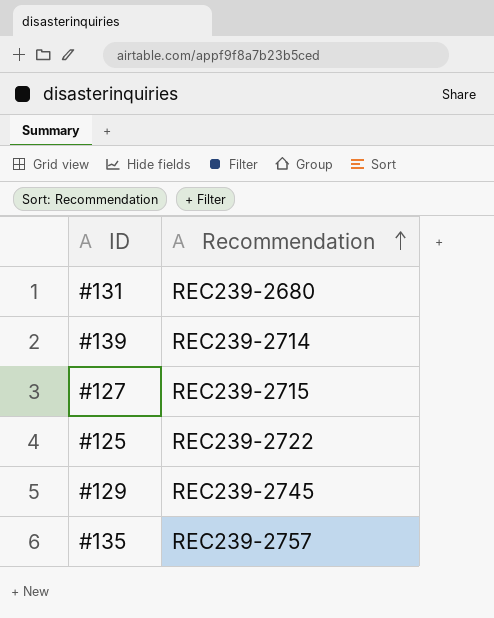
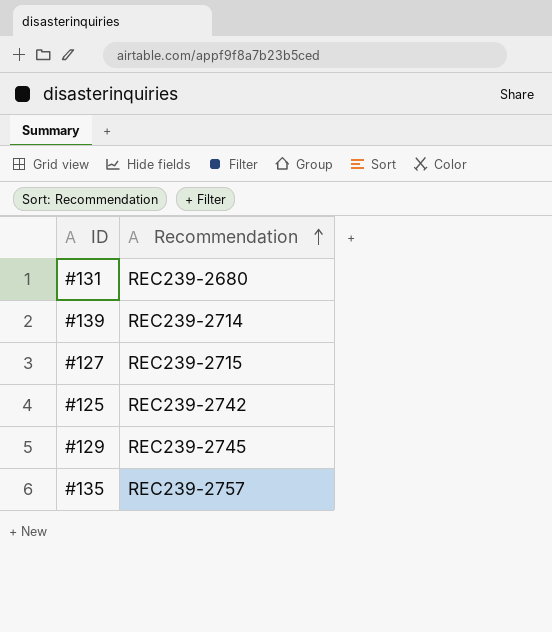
#125 | Recommendation: REC239-2722 -> REC239-2742

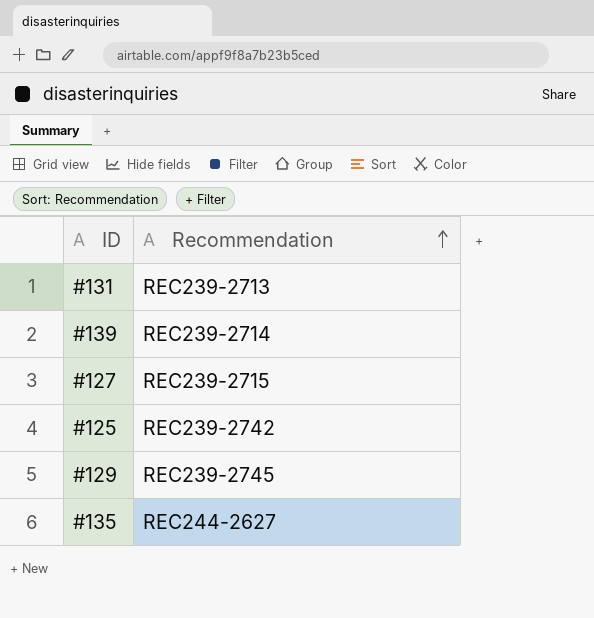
#131 | Recommendation: REC239-2680 -> REC239-2713
#135 | Recommendation: REC239-2757 -> REC244-2627

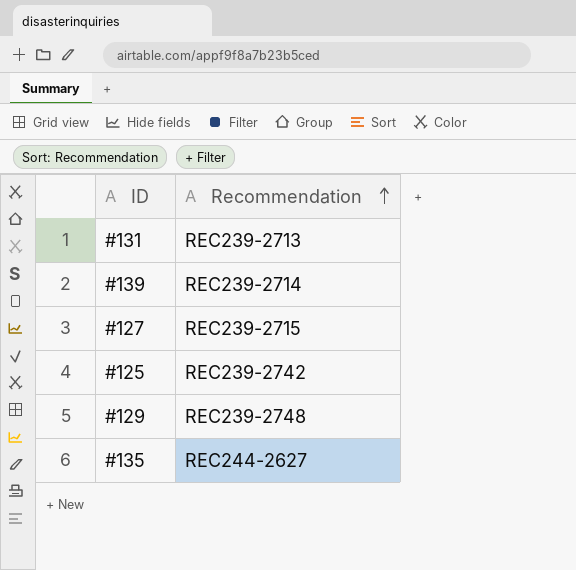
#129 | Recommendation: REC239-2745 -> REC239-2748

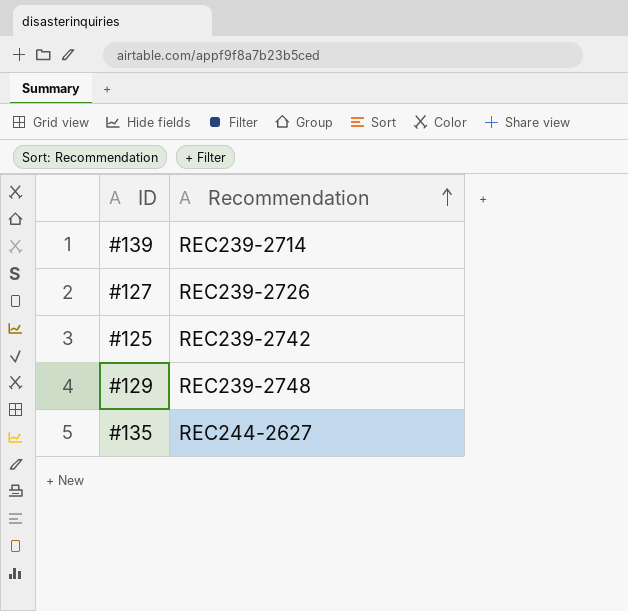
row #131: REC239-2713 -> none
#127 | Recommendation: REC239-2715 -> REC239-2726

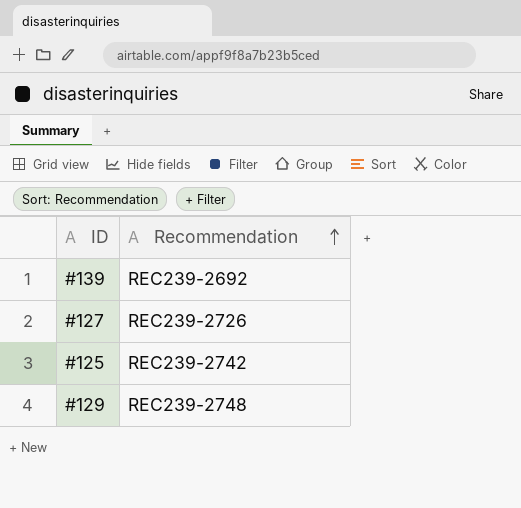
row #135: REC244-2627 -> none
#139 | Recommendation: REC239-2714 -> REC239-2692

